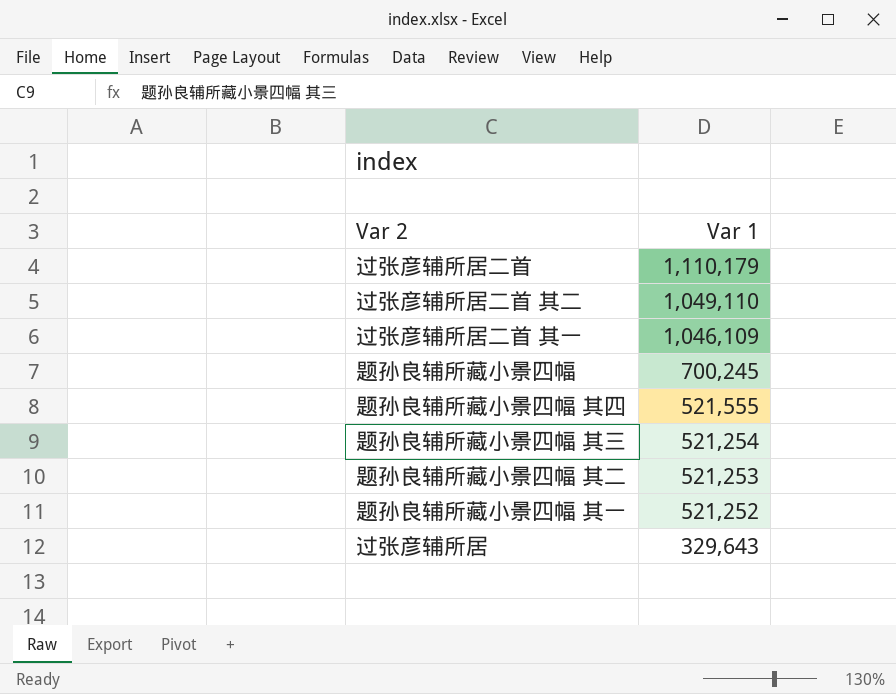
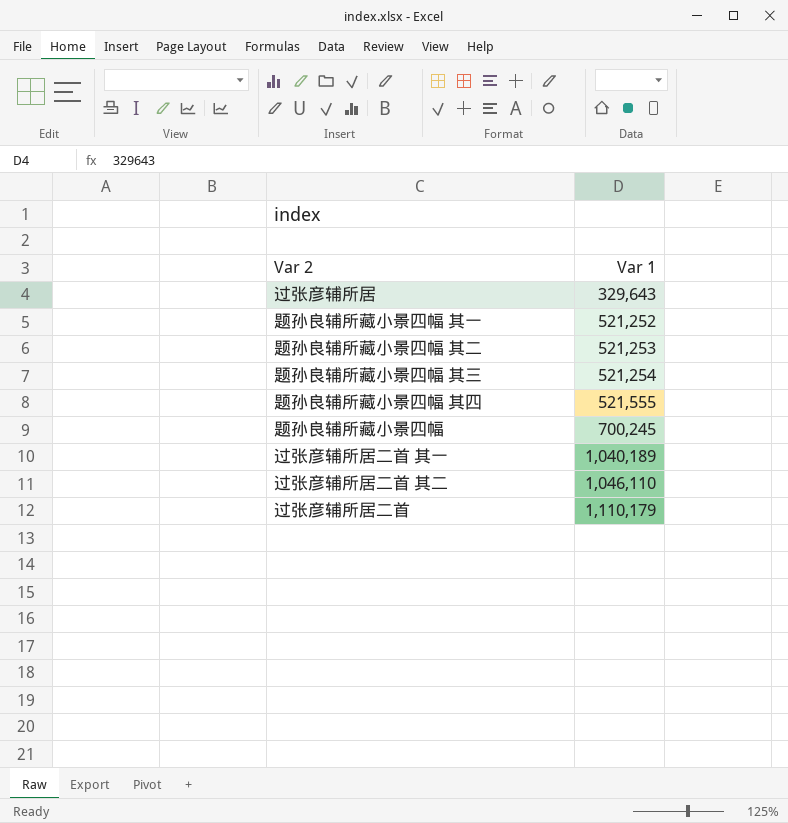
row order: Var 1 descending -> Var 1 ascending
过张彦辅所居二首 其一 | Var 1: 1,046,109 -> 1,040,189
过张彦辅所居二首 其二 | Var 1: 1,049,110 -> 1,046,110

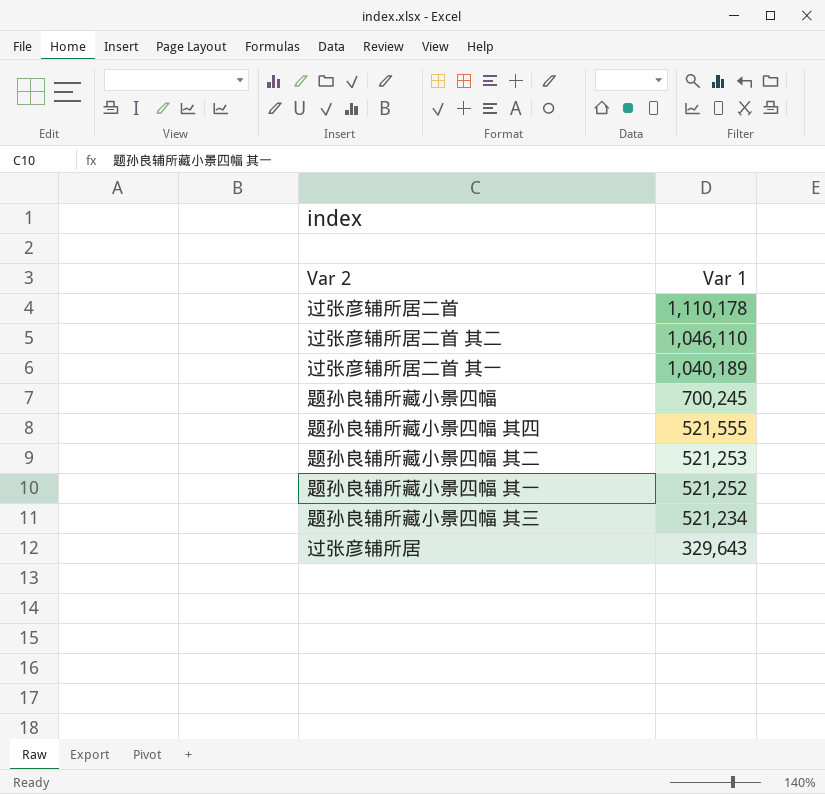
row order: Var 1 ascending -> Var 1 descending
过张彦辅所居二首 | Var 1: 1,110,179 -> 1,110,178
题孙良辅所藏小景四幅 其三 | Var 1: 521,254 -> 521,234

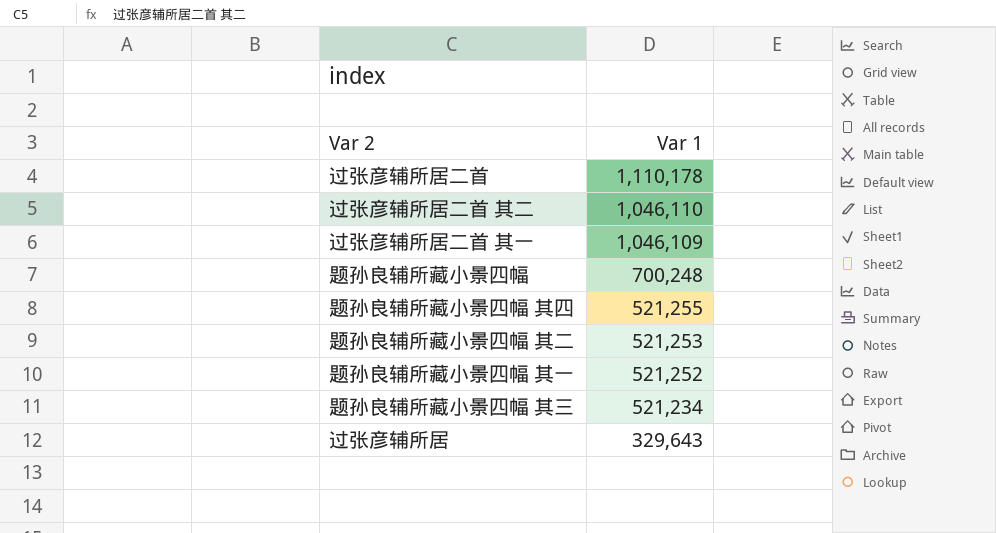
过张彦辅所居二首 其一 | Var 1: 1,040,189 -> 1,046,109
题孙良辅所藏小景四幅 | Var 1: 700,245 -> 700,248
题孙良辅所藏小景四幅 其四 | Var 1: 521,555 -> 521,255

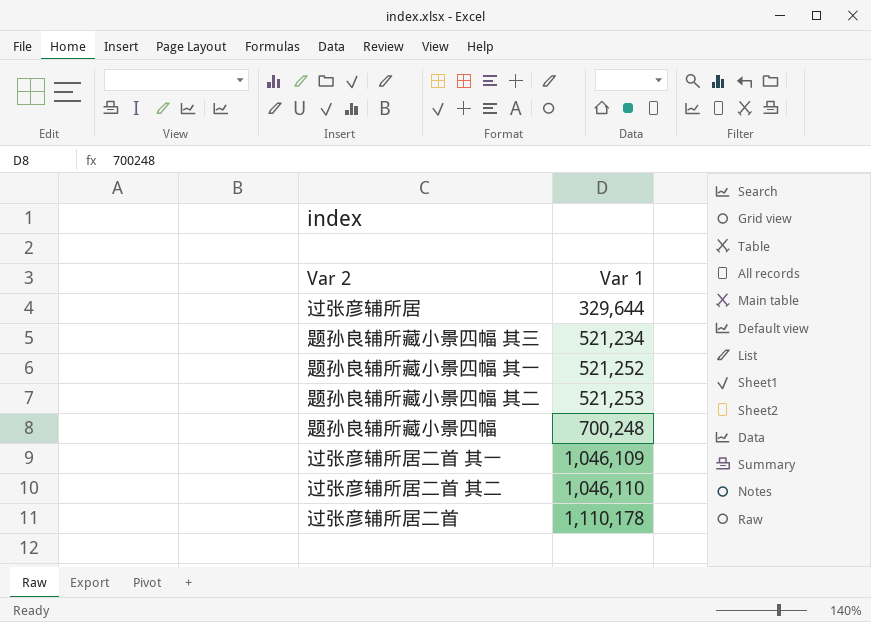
row order: Var 1 descending -> Var 1 ascending
row 题孙良辅所藏小景四幅 其四: 521,255 -> none
过张彦辅所居 | Var 1: 329,643 -> 329,644

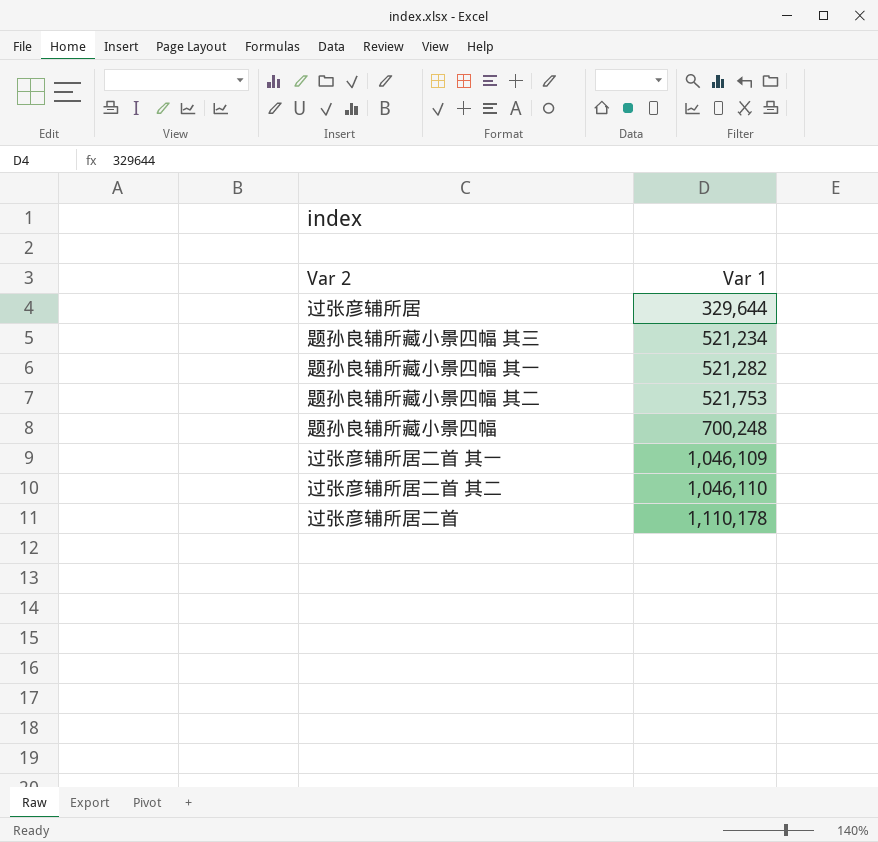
题孙良辅所藏小景四幅 其一 | Var 1: 521,252 -> 521,282
题孙良辅所藏小景四幅 其二 | Var 1: 521,253 -> 521,753

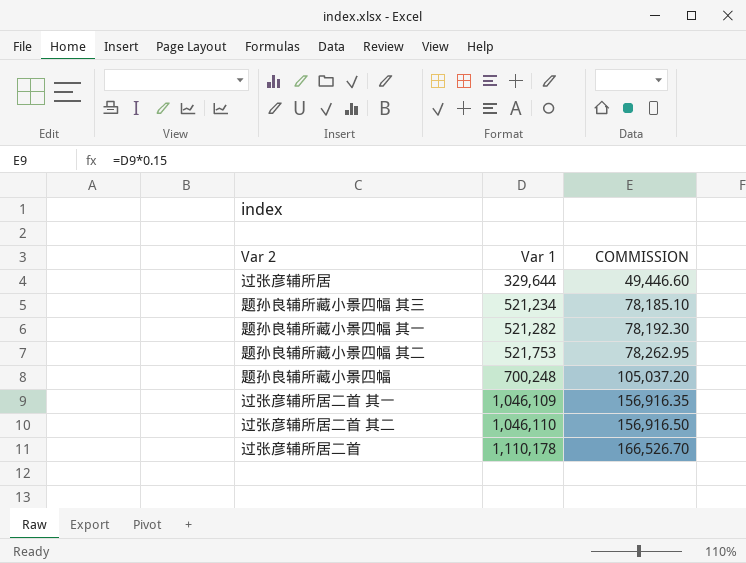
column COMMISSION | formula: none -> [Var 1] * 0.15

